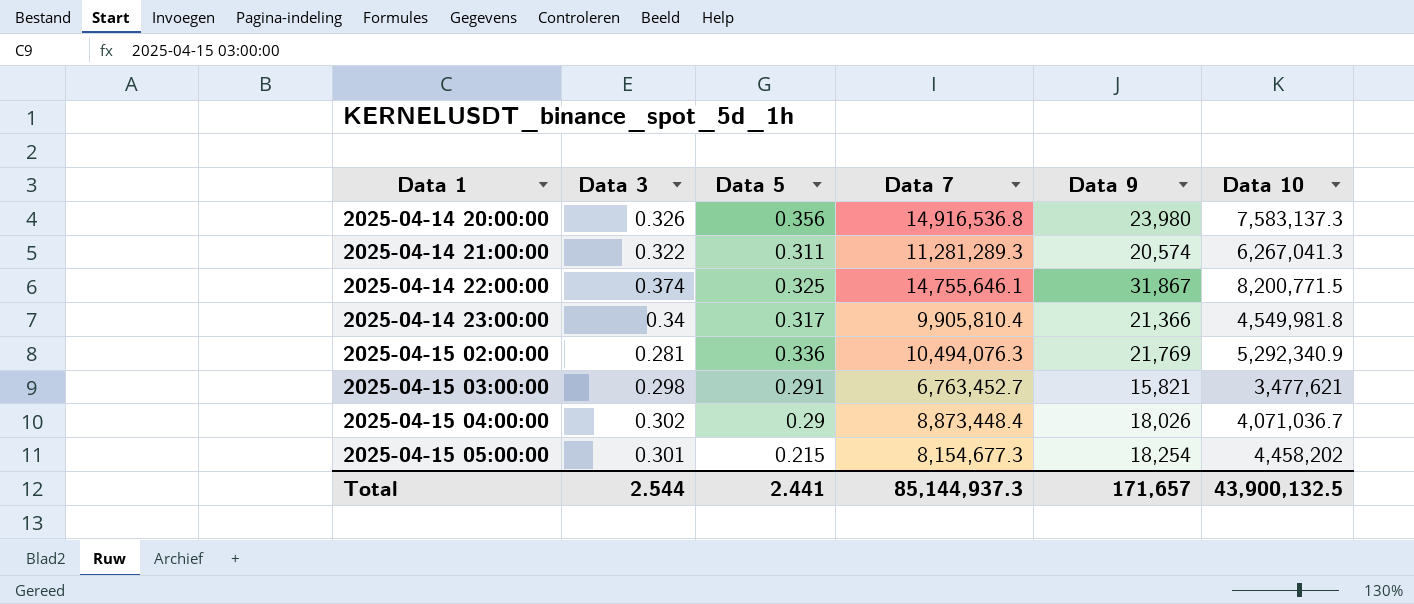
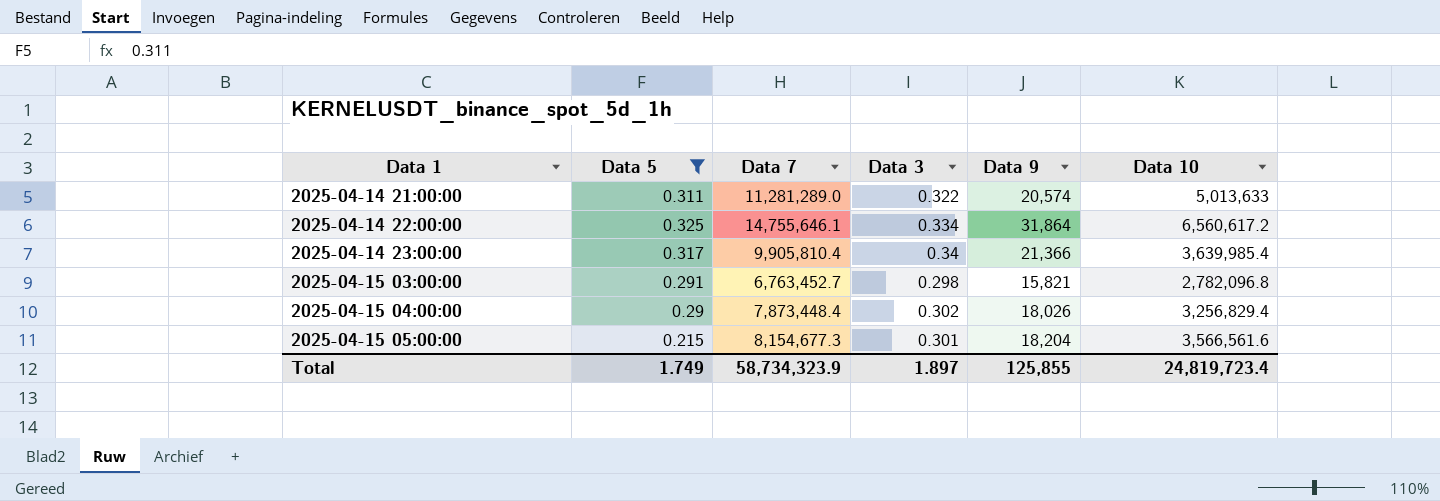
filter: none -> Data 5 <= 0.325
column Data 3 | position: 2 -> 4
2025-04-14 21:00:00 | Data 7: 11,281,289.3 -> 11,281,289.0
2025-04-14 21:00:00 | Data 10: 6,267,041.3 -> 5,013,633
2025-04-14 22:00:00 | Data 3: 0.374 -> 0.334
2025-04-14 22:00:00 | Data 9: 31,867 -> 31,864
2025-04-14 22:00:00 | Data 10: 8,200,771.5 -> 6,560,617.2
2025-04-14 23:00:00 | Data 10: 4,549,981.8 -> 3,639,985.4
2025-04-15 03:00:00 | Data 10: 3,477,621 -> 2,782,096.8
2025-04-15 04:00:00 | Data 7: 8,873,448.4 -> 7,873,448.4
2025-04-15 04:00:00 | Data 10: 4,071,036.7 -> 3,256,829.4
2025-04-15 05:00:00 | Data 9: 18,254 -> 18,204
2025-04-15 05:00:00 | Data 10: 4,458,202 -> 3,566,561.6
Total | Data 5: 2.441 -> 1.749
Total | Data 7: 85,144,937.3 -> 58,734,323.9
Total | Data 3: 2.544 -> 1.897
Total | Data 9: 171,657 -> 125,855
Total | Data 10: 43,900,132.5 -> 24,819,723.4

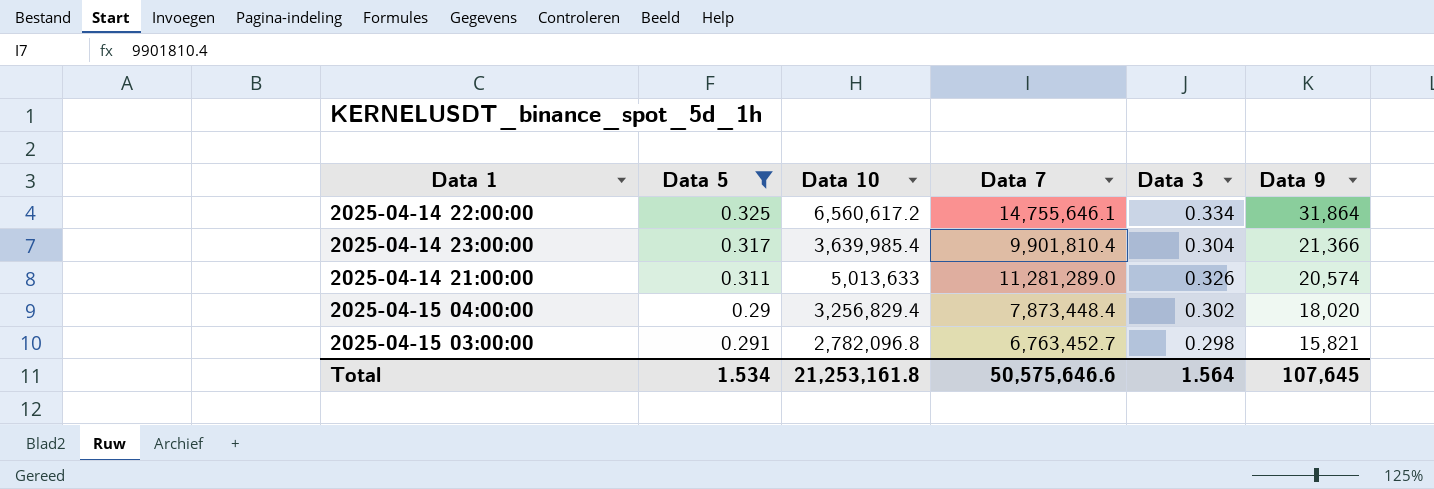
row order: Data 1 ascending -> Data 9 descending
column Data 10 | position: 6 -> 3
row 2025-04-15 05:00:00: 0.215 | 8,154,677.3 | 0.301 | 18,204 | 3,566,561.6 -> none
2025-04-14 23:00:00 | Data 7: 9,905,810.4 -> 9,901,810.4
2025-04-14 23:00:00 | Data 3: 0.34 -> 0.304
2025-04-14 21:00:00 | Data 3: 0.322 -> 0.326
2025-04-15 04:00:00 | Data 9: 18,026 -> 18,020
Total | Data 5: 1.749 -> 1.534
Total | Data 10: 24,819,723.4 -> 21,253,161.8
Total | Data 7: 58,734,323.9 -> 50,575,646.6
Total | Data 3: 1.897 -> 1.564
Total | Data 9: 125,855 -> 107,645

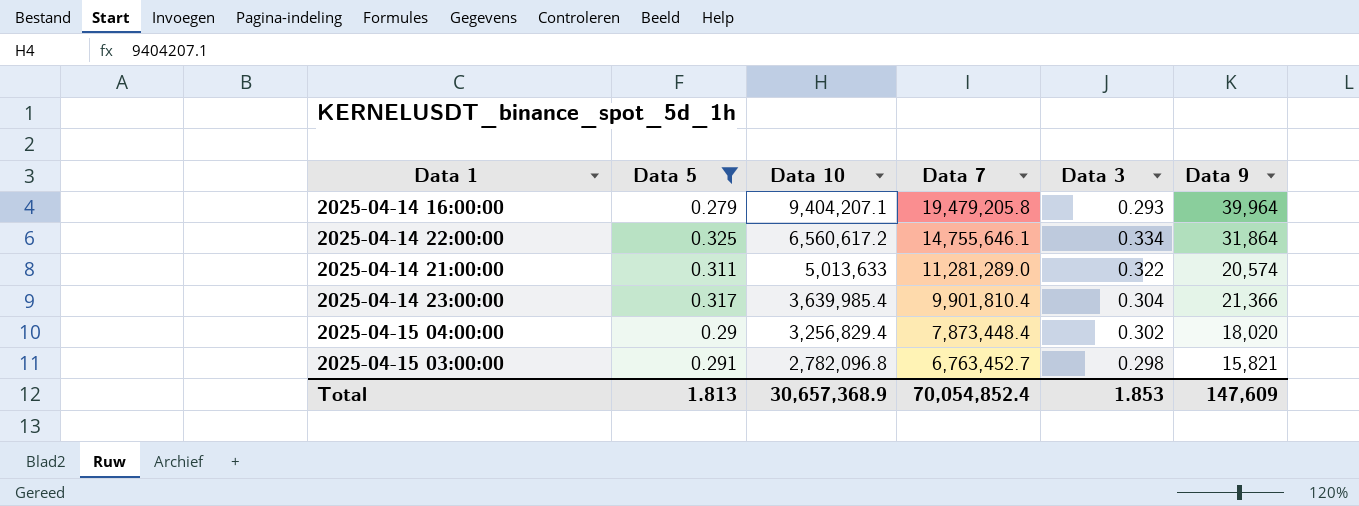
row order: Data 9 descending -> Data 10 descending
row 2025-04-14 16:00:00: none -> 0.279 | 9,404,207.1 | 19,479,205.8 | 0.293 | 39,964
2025-04-14 21:00:00 | Data 3: 0.326 -> 0.322
Total | Data 5: 1.534 -> 1.813
Total | Data 10: 21,253,161.8 -> 30,657,368.9
Total | Data 7: 50,575,646.6 -> 70,054,852.4
Total | Data 3: 1.564 -> 1.853
Total | Data 9: 107,645 -> 147,609

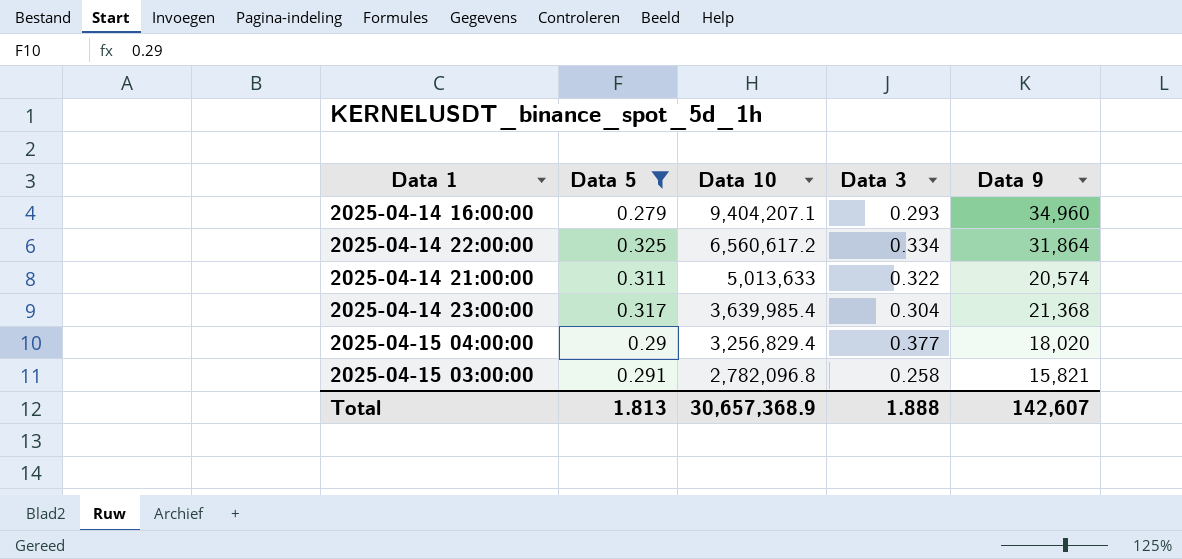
column Data 7 | position: 4 -> none
2025-04-14 16:00:00 | Data 9: 39,964 -> 34,960
2025-04-14 23:00:00 | Data 9: 21,366 -> 21,368
2025-04-15 04:00:00 | Data 3: 0.302 -> 0.377
2025-04-15 03:00:00 | Data 3: 0.298 -> 0.258
Total | Data 3: 1.853 -> 1.888
Total | Data 9: 147,609 -> 142,607

